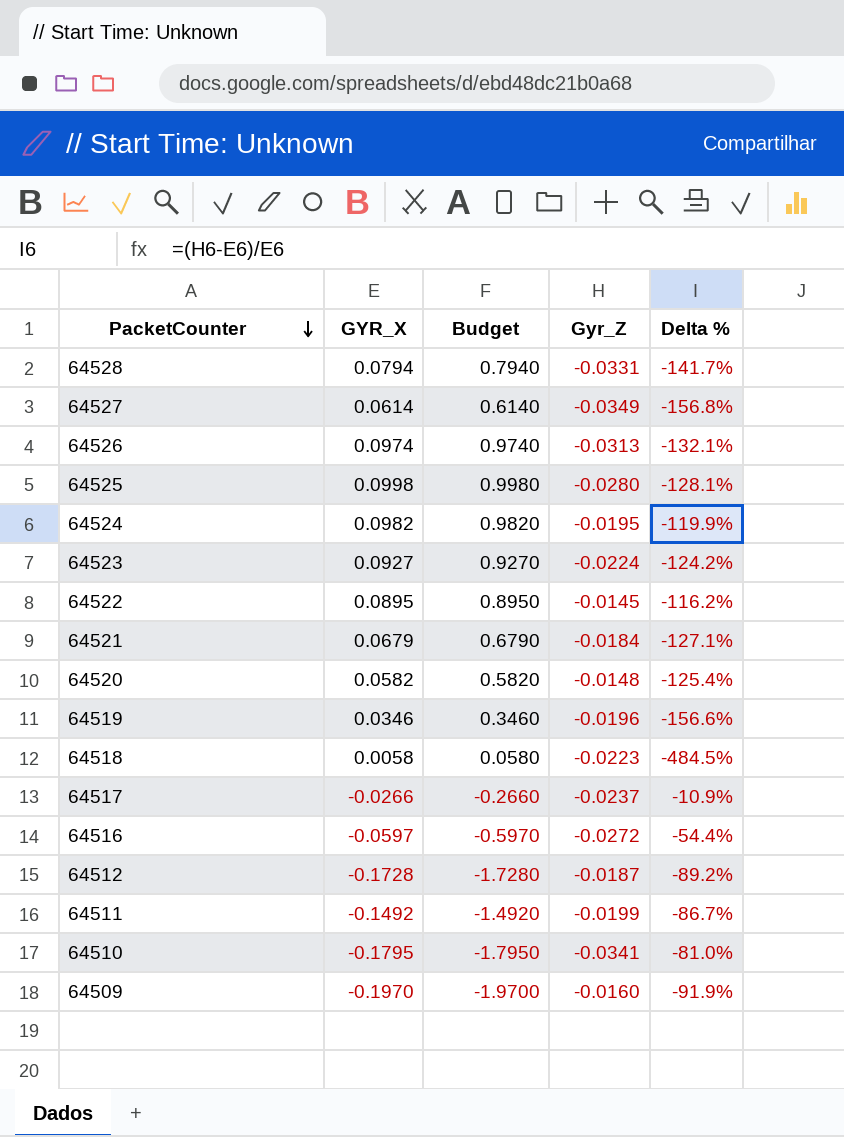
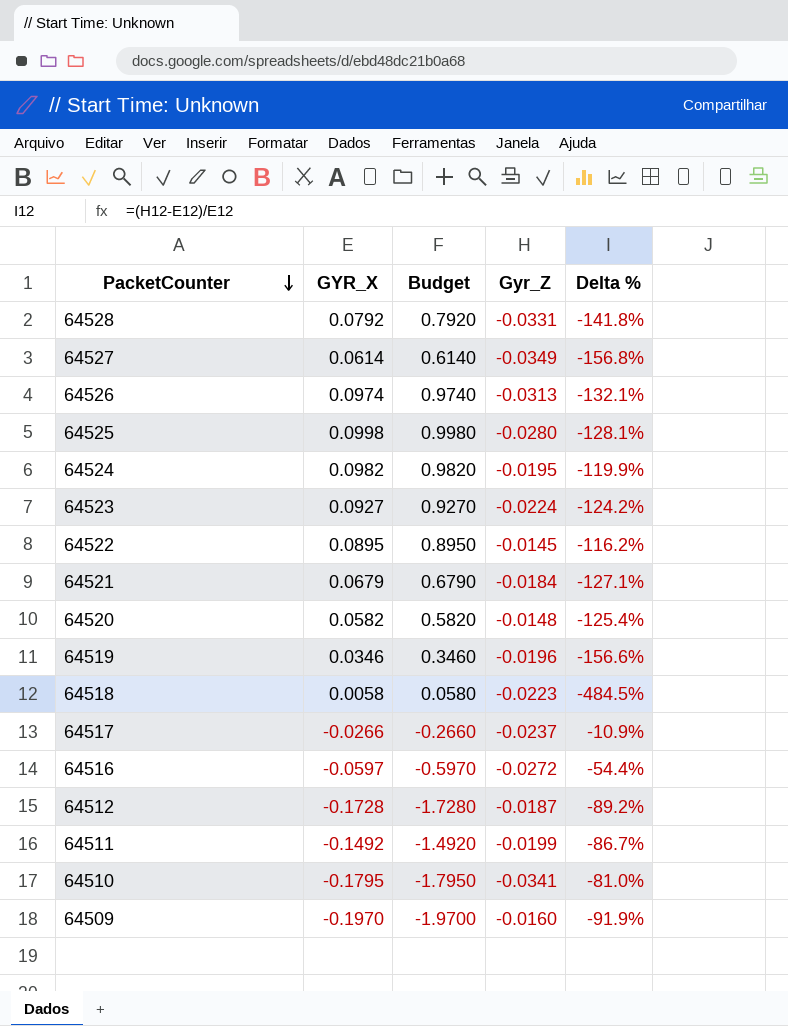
64528 | GYR_X: 0.0794 -> 0.0792
64528 | Budget: 0.7940 -> 0.7920
64528 | Delta %: -141.7% -> -141.8%

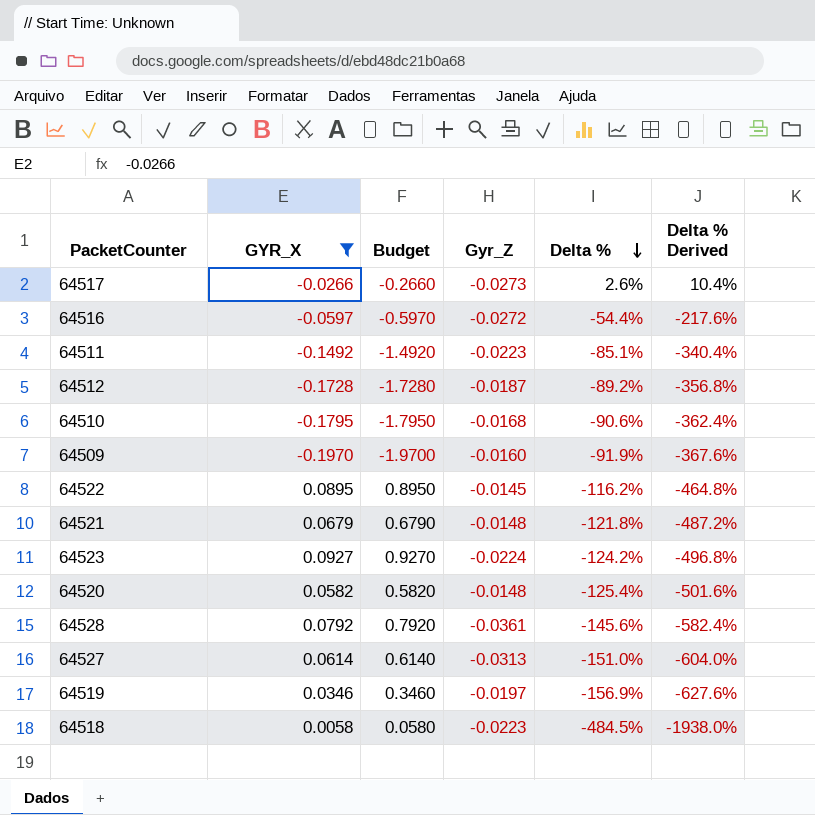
filter: none -> GYR_X <= 0.0927
row order: PacketCounter descending -> Delta % descending
column Delta % Derived | formula: none -> [Delta %] * 4
64517 | Gyr_Z: -0.0237 -> -0.0273
64517 | Delta %: -10.9% -> 2.6%
64511 | Gyr_Z: -0.0199 -> -0.0223
64511 | Delta %: -86.7% -> -85.1%
64510 | Gyr_Z: -0.0341 -> -0.0168
64510 | Delta %: -81.0% -> -90.6%
64521 | Gyr_Z: -0.0184 -> -0.0148
64521 | Delta %: -127.1% -> -121.8%
64528 | Gyr_Z: -0.0331 -> -0.0361
64528 | Delta %: -141.8% -> -145.6%
64527 | Gyr_Z: -0.0349 -> -0.0313
64527 | Delta %: -156.8% -> -151.0%
64519 | Gyr_Z: -0.0196 -> -0.0197
64519 | Delta %: -156.6% -> -156.9%

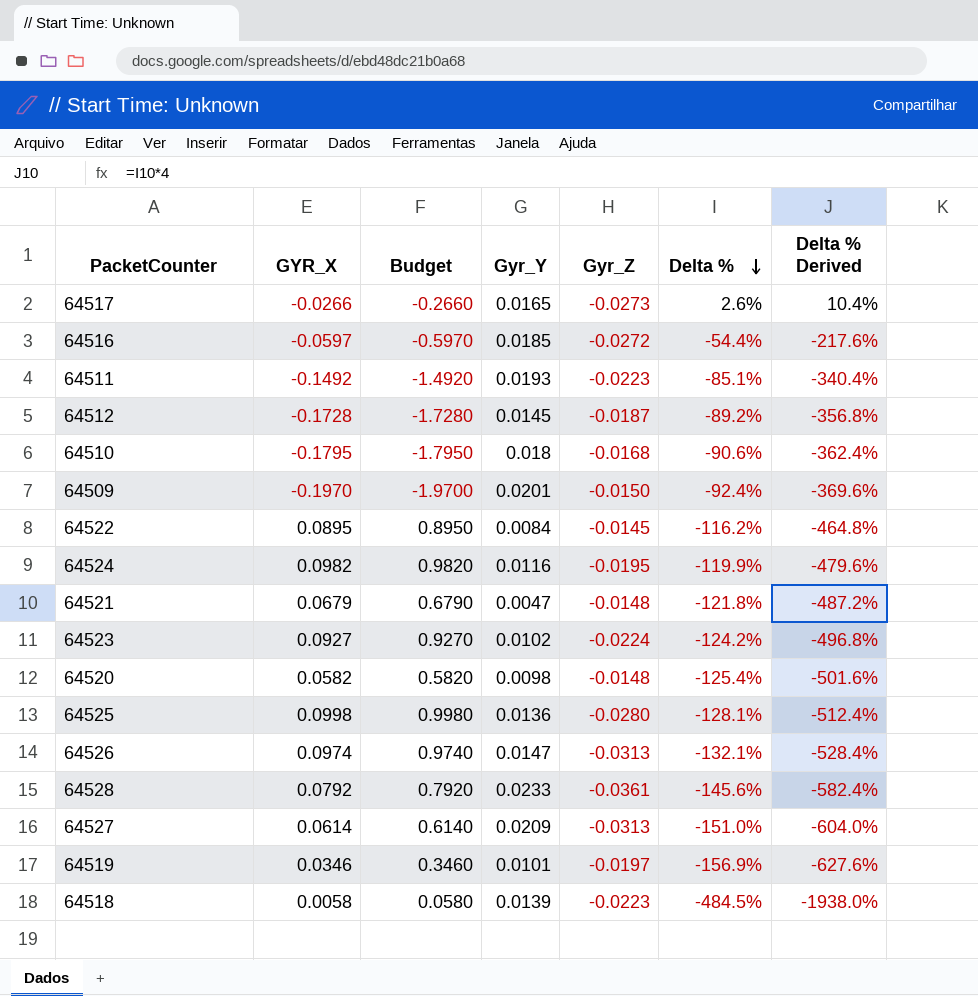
filter: GYR_X <= 0.0927 -> none
column Gyr_Y | position: none -> 4
64509 | Gyr_Z: -0.0160 -> -0.0150
64509 | Delta %: -91.9% -> -92.4%
64509 | Delta % Derived: -367.6% -> -369.6%

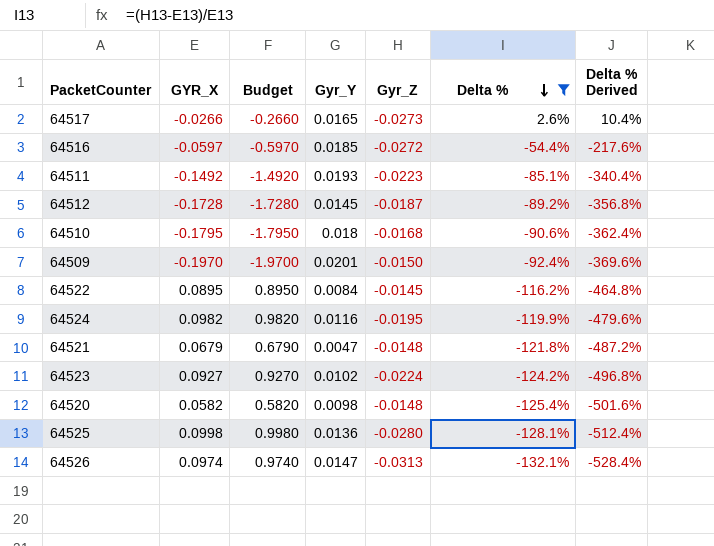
filter: none -> Delta % >= -132.1%

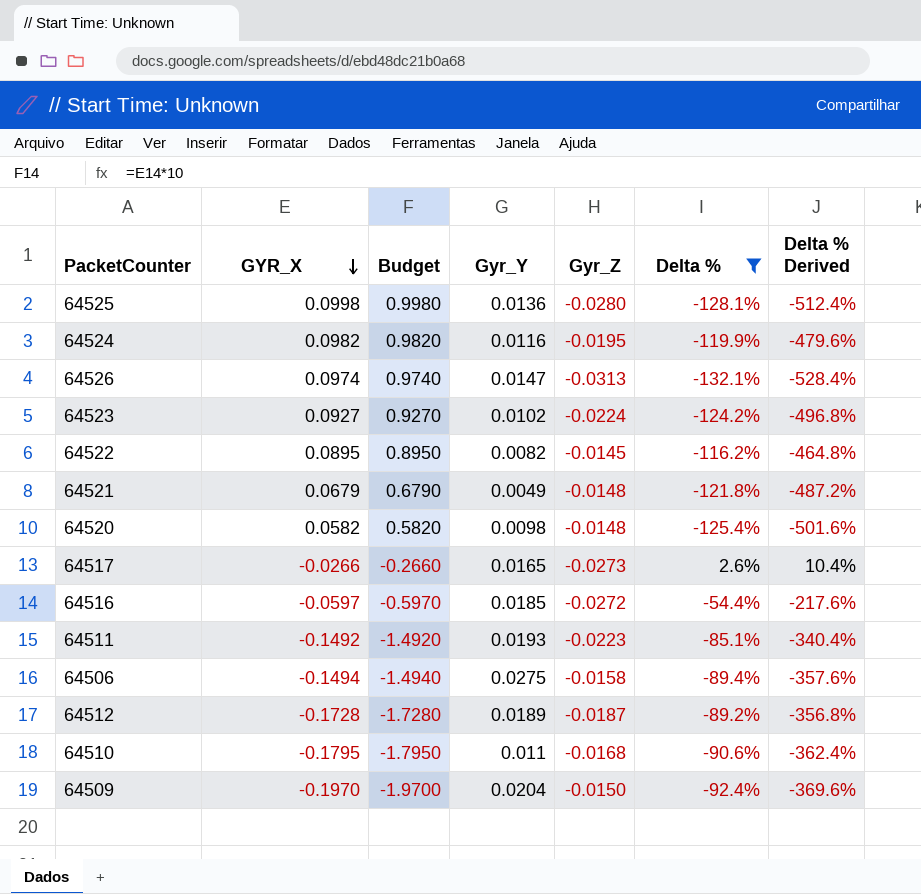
row order: Delta % descending -> GYR_X descending
64522 | Gyr_Y: 0.0084 -> 0.0082
64521 | Gyr_Y: 0.0047 -> 0.0049
row 64506: none -> -0.1494 | -1.4940 | 0.0275 | -0.0158 | -89.4% | -357.6%
64512 | Gyr_Y: 0.0145 -> 0.0189
64510 | Gyr_Y: 0.018 -> 0.011
64509 | Gyr_Y: 0.0201 -> 0.0204

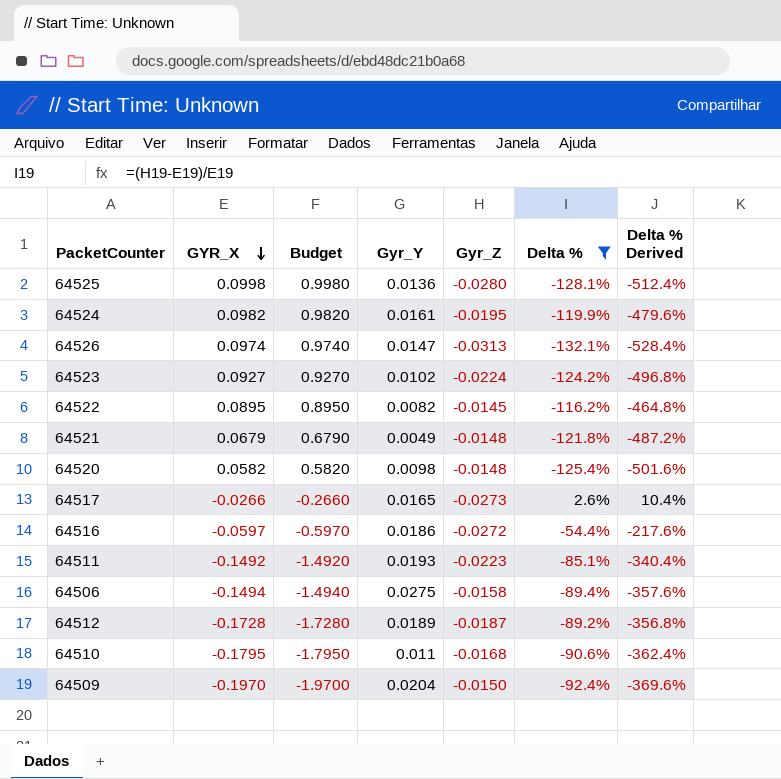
64524 | Gyr_Y: 0.0116 -> 0.0161
64516 | Gyr_Y: 0.0185 -> 0.0186

